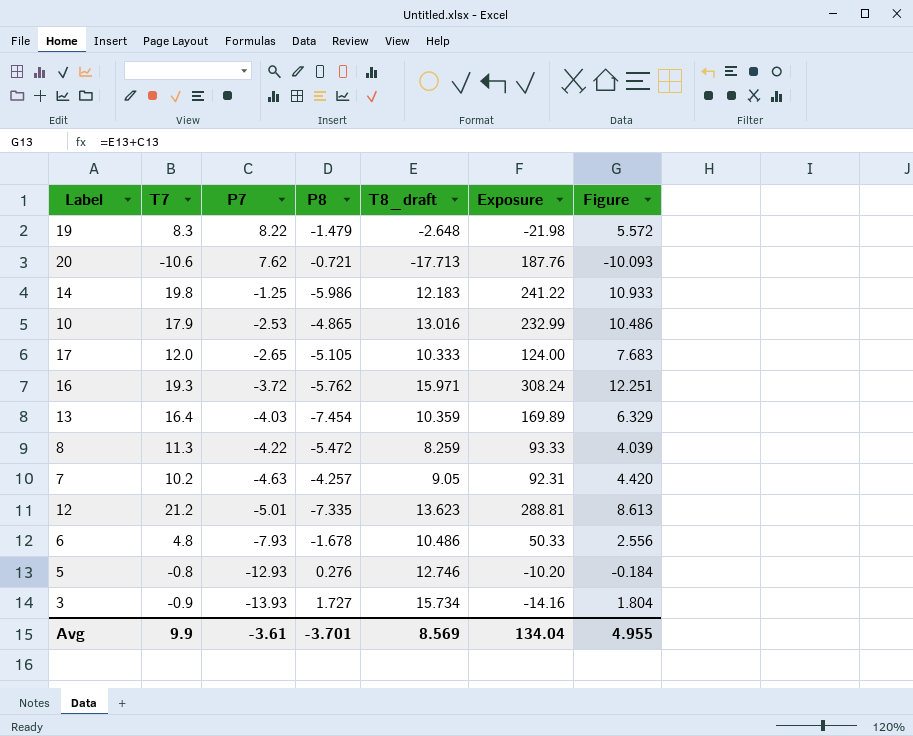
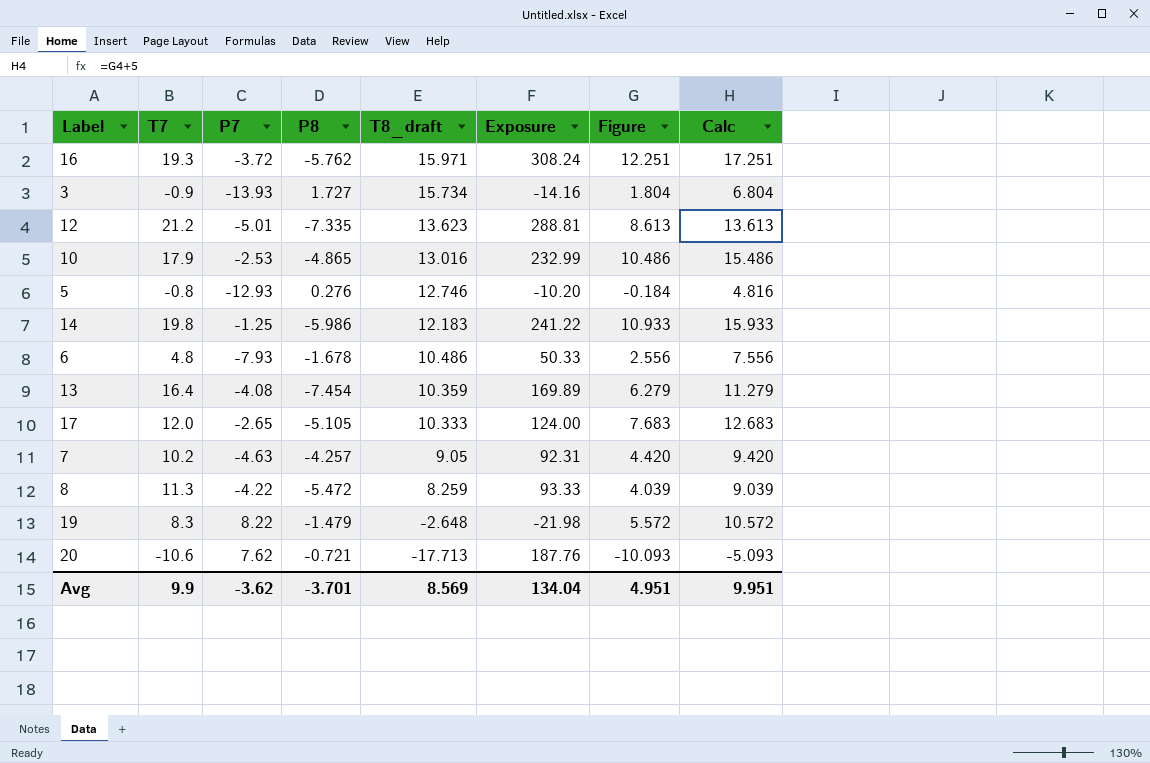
row order: P7 descending -> T8_draft descending
column Calc | formula: none -> [Figure] + 5
13 | P7: -4.03 -> -4.08
13 | Figure: 6.329 -> 6.279
Avg | P7: -3.61 -> -3.62
Avg | Figure: 4.955 -> 4.951

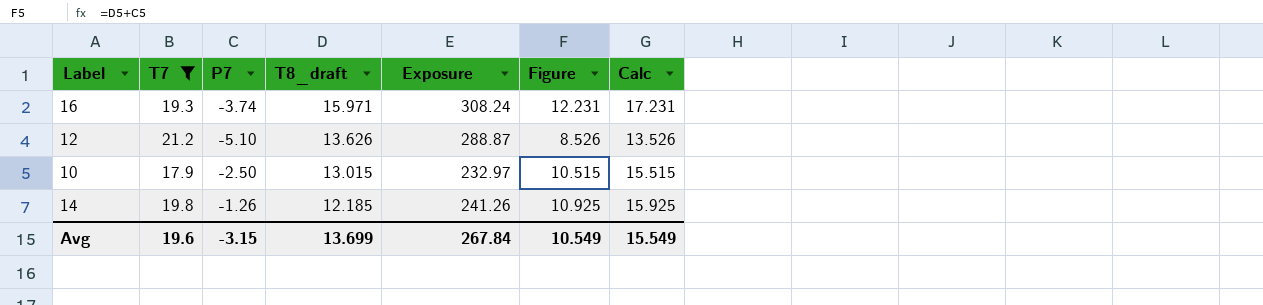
filter: none -> T7 >= 17.9
column P8 | position: 4 -> none
16 | P7: -3.72 -> -3.74
16 | Figure: 12.251 -> 12.231
16 | Calc: 17.251 -> 17.231
12 | P7: -5.01 -> -5.10
12 | T8_draft: 13.623 -> 13.626
12 | Exposure: 288.81 -> 288.87
12 | Figure: 8.613 -> 8.526
12 | Calc: 13.613 -> 13.526
10 | P7: -2.53 -> -2.50
10 | T8_draft: 13.016 -> 13.015
10 | Exposure: 232.99 -> 232.97
10 | Figure: 10.486 -> 10.515
10 | Calc: 15.486 -> 15.515
14 | P7: -1.25 -> -1.26
14 | T8_draft: 12.183 -> 12.185
14 | Exposure: 241.22 -> 241.26
14 | Figure: 10.933 -> 10.925
14 | Calc: 15.933 -> 15.925
Avg | T7: 9.9 -> 19.6
Avg | P7: -3.62 -> -3.15
Avg | T8_draft: 8.569 -> 13.699
Avg | Exposure: 134.04 -> 267.84
Avg | Figure: 4.951 -> 10.549
Avg | Calc: 9.951 -> 15.549

